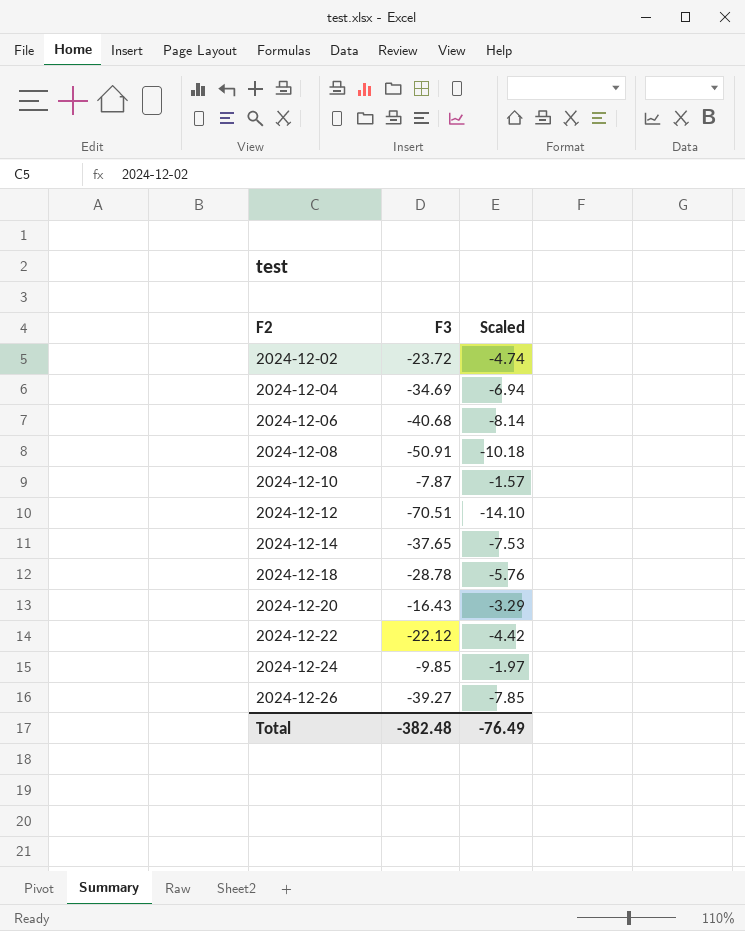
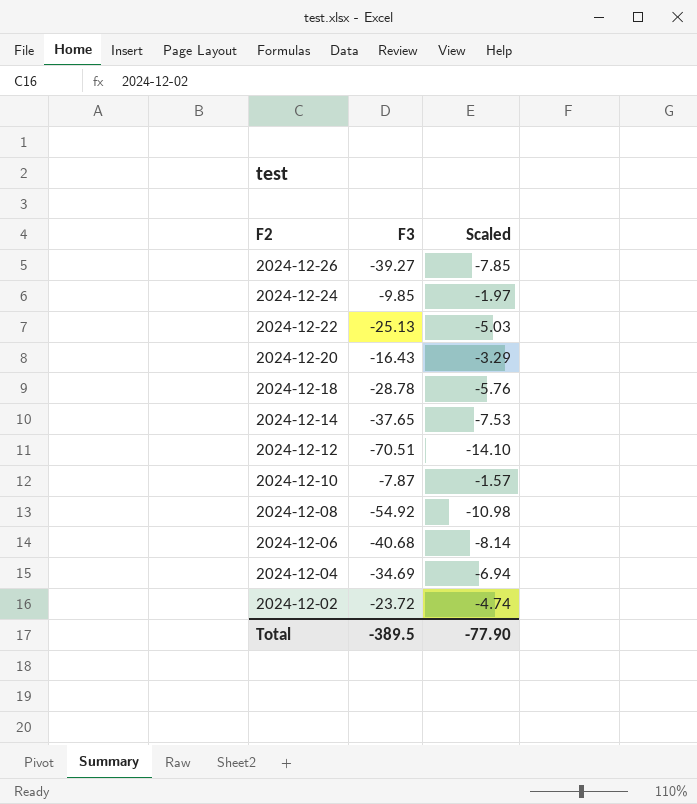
row order: F2 ascending -> F2 descending
2024-12-22 | F3: -22.12 -> -25.13
2024-12-22 | Scaled: -4.42 -> -5.03
2024-12-08 | F3: -50.91 -> -54.92
2024-12-08 | Scaled: -10.18 -> -10.98
Total | F3: -382.48 -> -389.5
Total | Scaled: -76.49 -> -77.90

